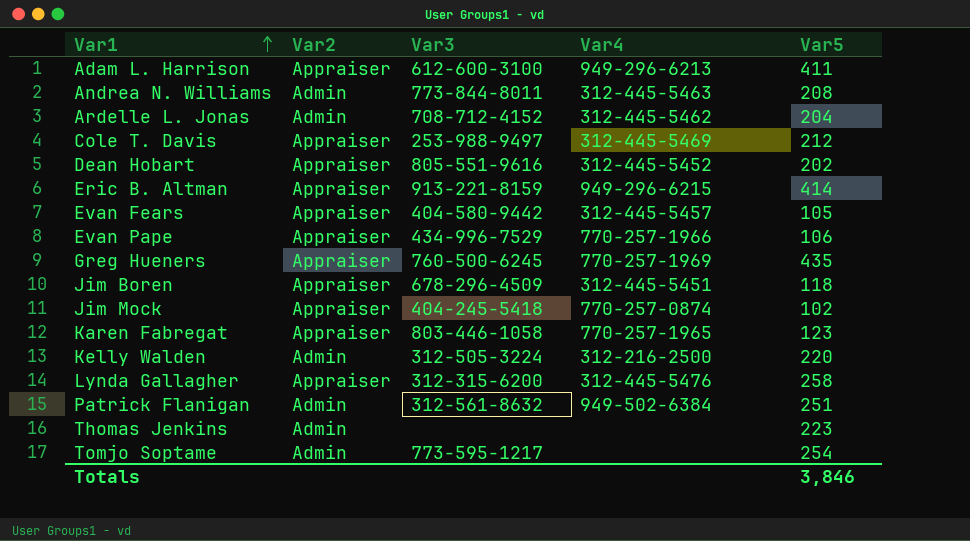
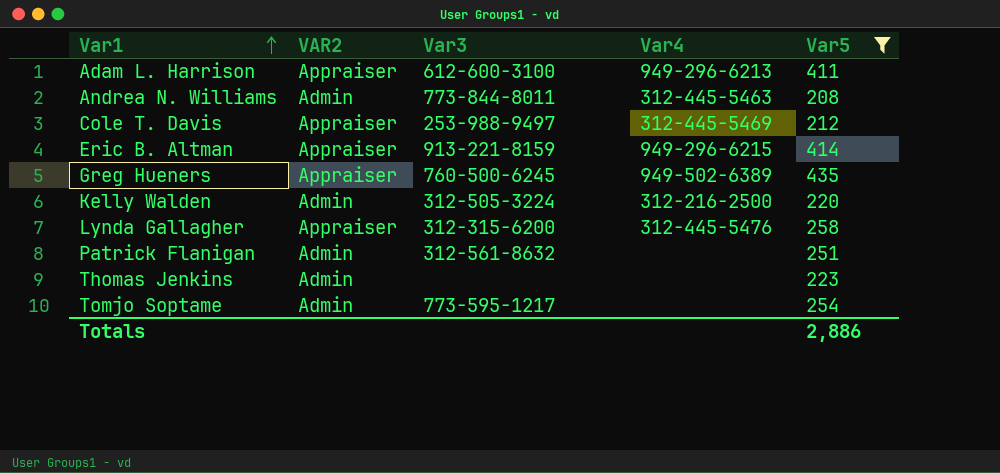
filter: none -> Var5 >= 208
column name: Var2 -> VAR2
Greg Hueners | Var4: 770-257-1969 -> 949-502-6389
Patrick Flanigan | Var4: 949-502-6384 -> none
Totals | Var5: 3,846 -> 2,886

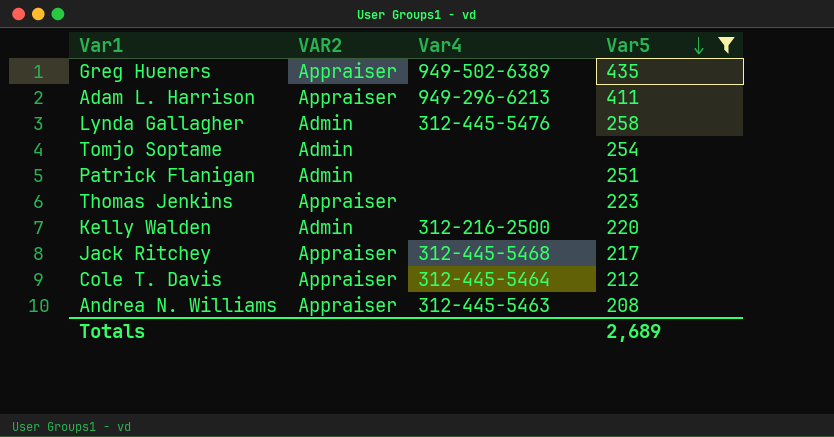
row order: Var1 ascending -> Var5 descending
column Var3 | position: 3 -> none
row Eric B. Altman: Appraiser | 913-221-8159 | 949-296-6215 | 414 -> none
Lynda Gallagher | VAR2: Appraiser -> Admin
Thomas Jenkins | VAR2: Admin -> Appraiser
row Jack Ritchey: none -> Appraiser | 312-445-5468 | 217
Cole T. Davis | Var4: 312-445-5469 -> 312-445-5464
Andrea N. Williams | VAR2: Admin -> Appraiser
Totals | Var5: 2,886 -> 2,689

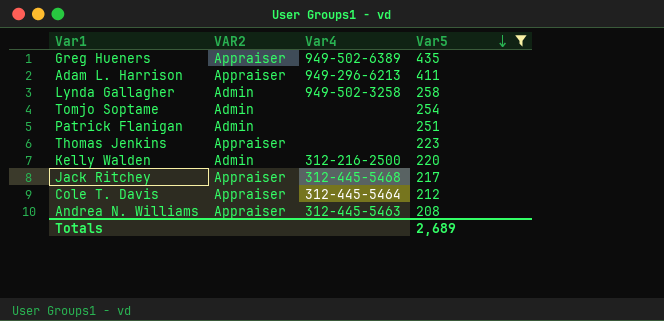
Lynda Gallagher | Var4: 312-445-5476 -> 949-502-3258

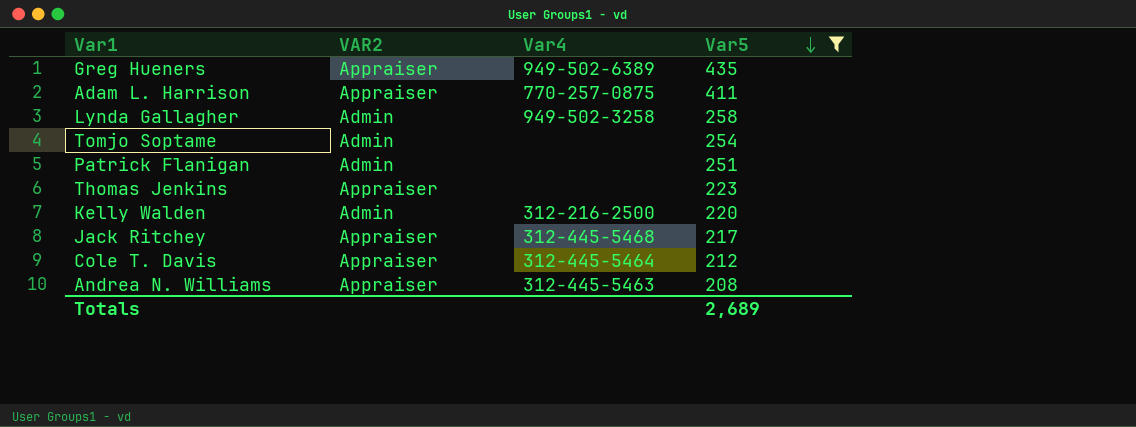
Adam L. Harrison | Var4: 949-296-6213 -> 770-257-0875

